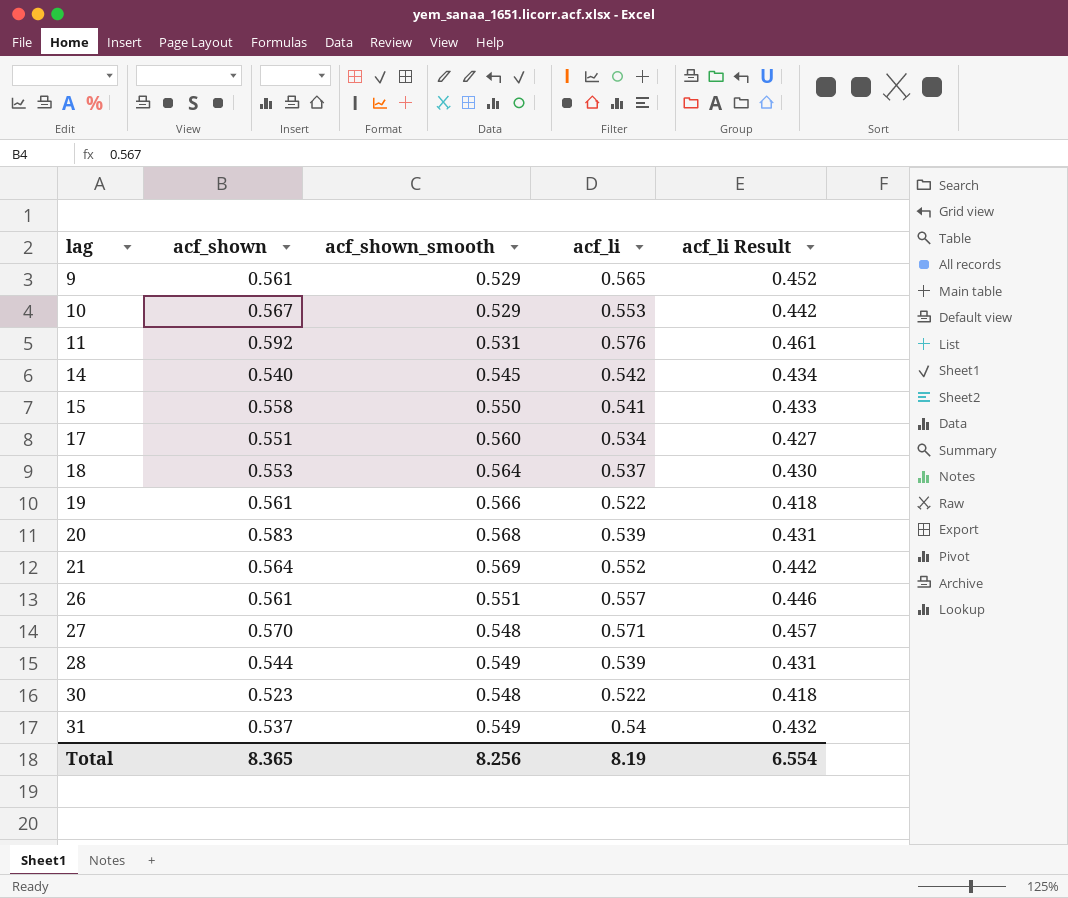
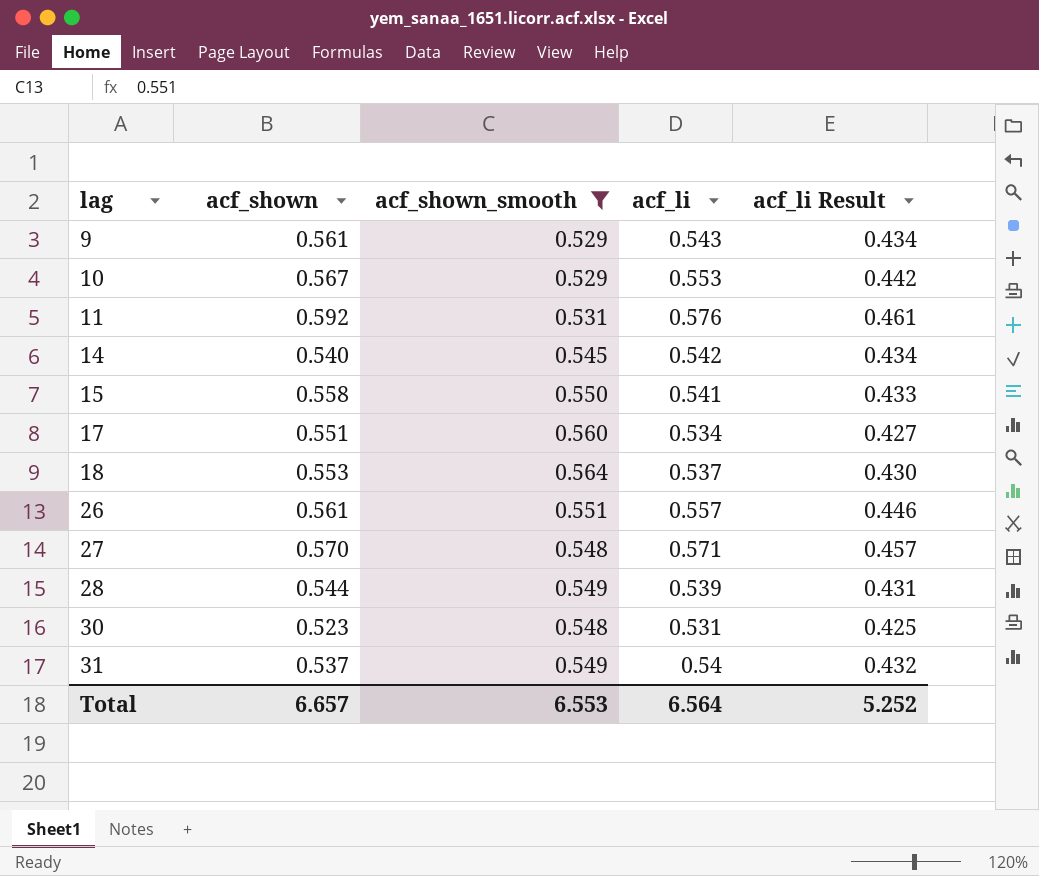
filter: none -> acf_shown_smooth <= 0.564
9 | acf_li: 0.565 -> 0.543
9 | acf_li Result: 0.452 -> 0.434
30 | acf_li: 0.522 -> 0.531
30 | acf_li Result: 0.418 -> 0.425
Total | acf_shown: 8.365 -> 6.657
Total | acf_shown_smooth: 8.256 -> 6.553
Total | acf_li: 8.19 -> 6.564
Total | acf_li Result: 6.554 -> 5.252

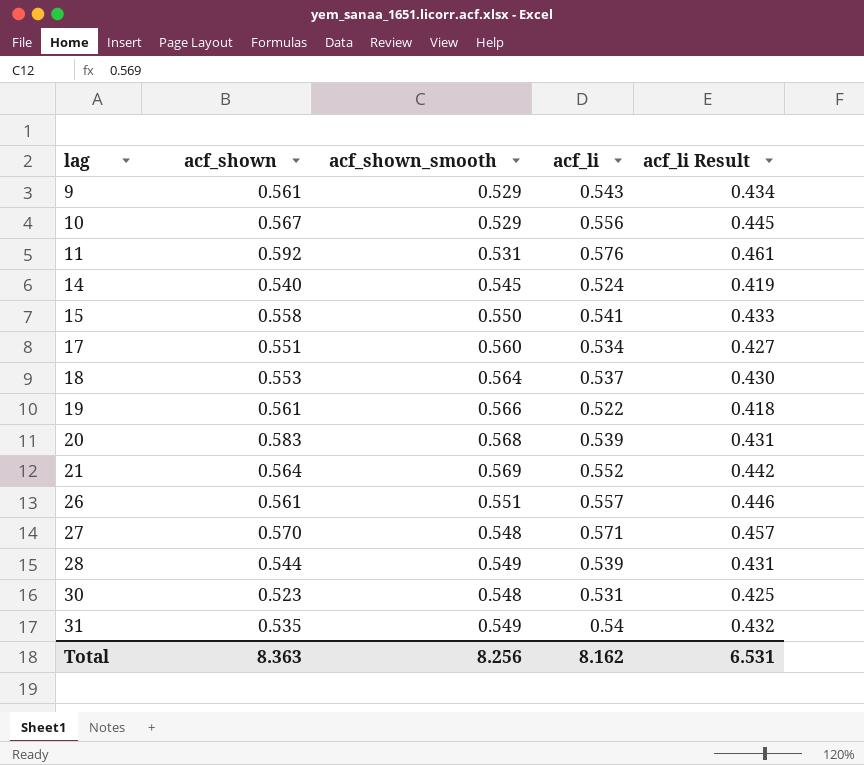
filter: acf_shown_smooth <= 0.564 -> none
10 | acf_li: 0.553 -> 0.556
10 | acf_li Result: 0.442 -> 0.445
14 | acf_li: 0.542 -> 0.524
14 | acf_li Result: 0.434 -> 0.419
31 | acf_shown: 0.537 -> 0.535
Total | acf_shown: 6.657 -> 8.363
Total | acf_shown_smooth: 6.553 -> 8.256
Total | acf_li: 6.564 -> 8.162
Total | acf_li Result: 5.252 -> 6.531

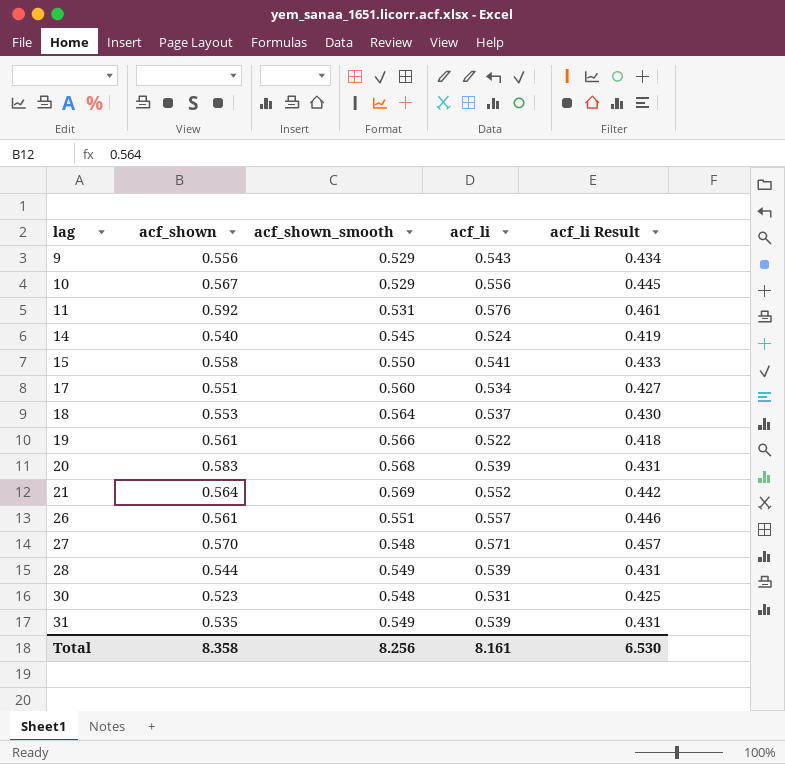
9 | acf_shown: 0.561 -> 0.556
31 | acf_li: 0.54 -> 0.539
31 | acf_li Result: 0.432 -> 0.431
Total | acf_shown: 8.363 -> 8.358
Total | acf_li: 8.162 -> 8.161
Total | acf_li Result: 6.531 -> 6.530

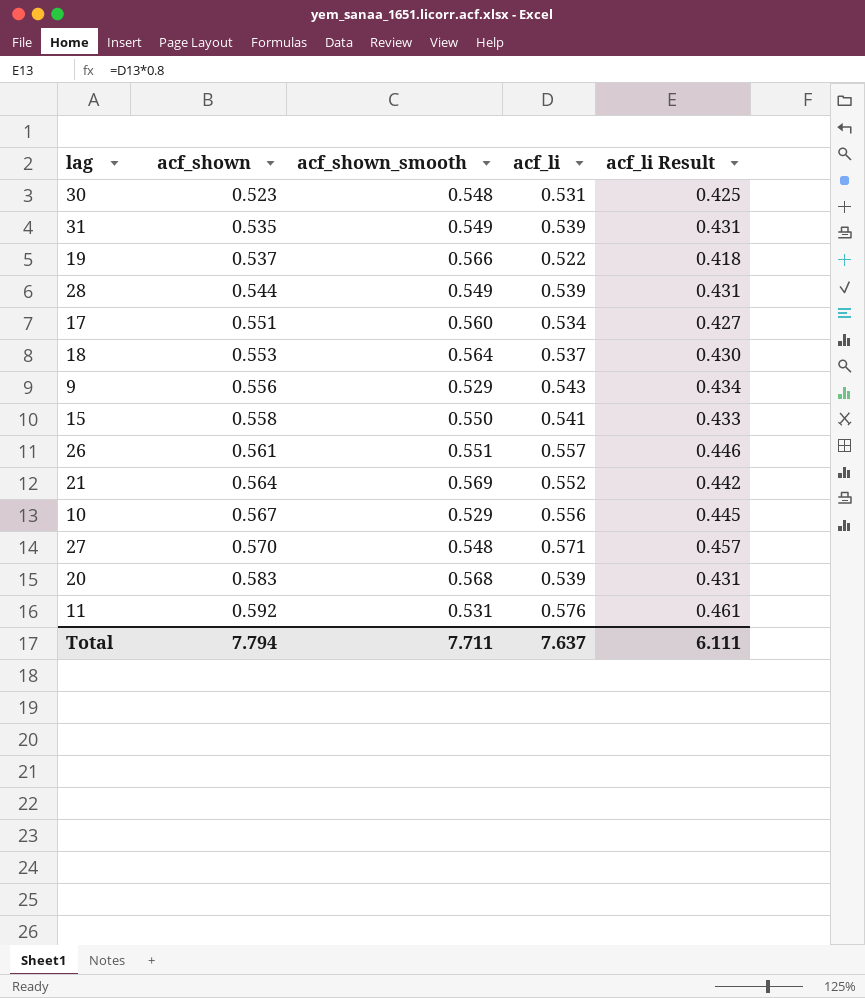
row order: lag ascending -> acf_shown ascending
row 14: 0.540 | 0.545 | 0.524 | 0.419 -> none
19 | acf_shown: 0.561 -> 0.537
Total | acf_shown: 8.358 -> 7.794
Total | acf_shown_smooth: 8.256 -> 7.711
Total | acf_li: 8.161 -> 7.637
Total | acf_li Result: 6.530 -> 6.111

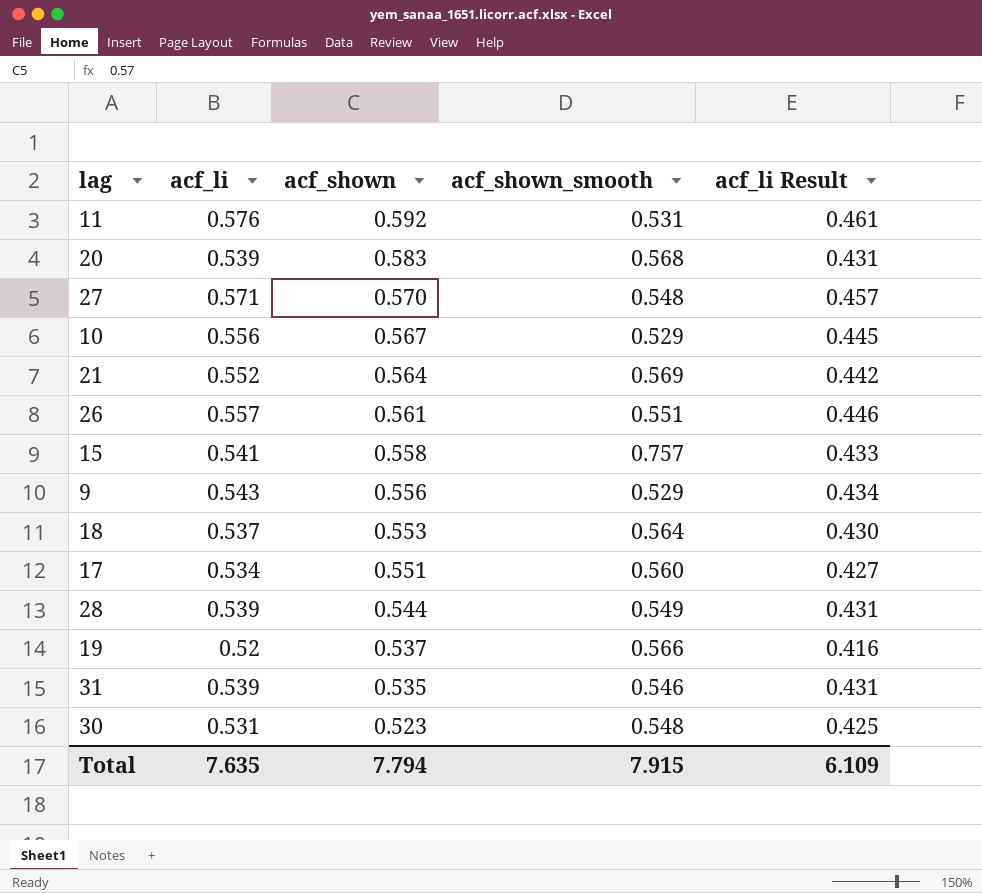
row order: acf_shown ascending -> acf_shown descending
column acf_li | position: 4 -> 2
15 | acf_shown_smooth: 0.550 -> 0.757
19 | acf_li: 0.522 -> 0.52
19 | acf_li Result: 0.418 -> 0.416
31 | acf_shown_smooth: 0.549 -> 0.546
Total | acf_li: 7.637 -> 7.635
Total | acf_shown_smooth: 7.711 -> 7.915
Total | acf_li Result: 6.111 -> 6.109

